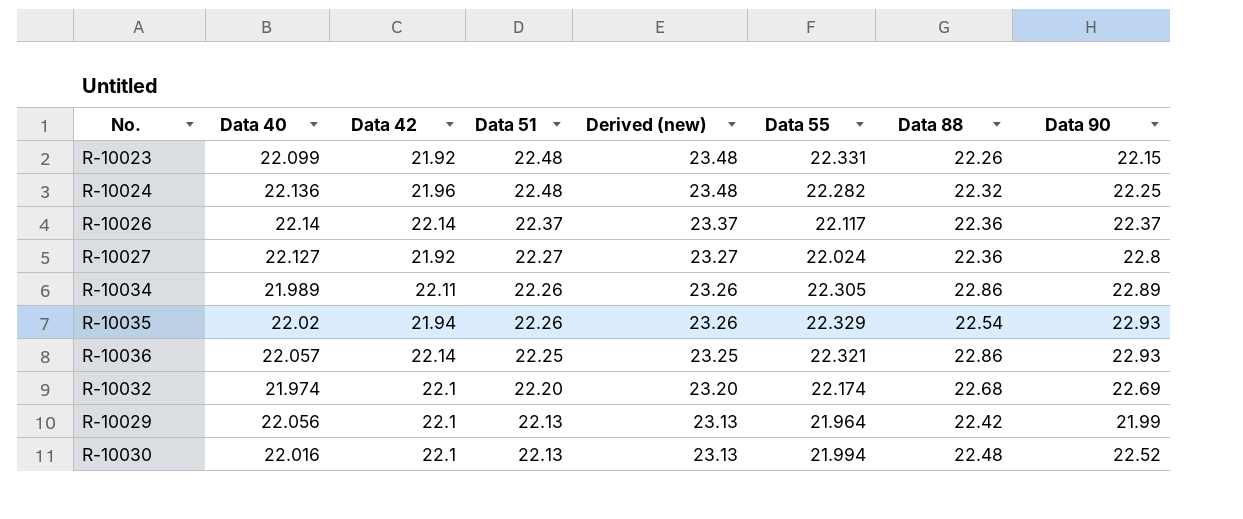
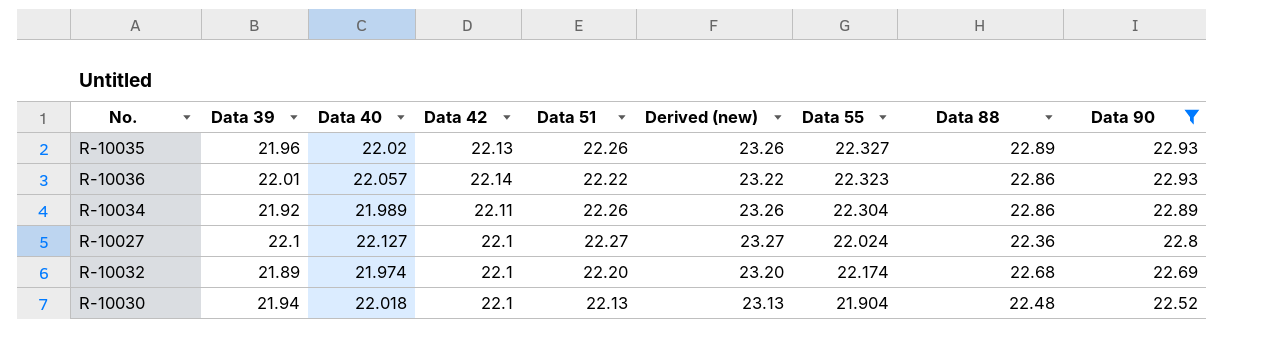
filter: none -> Data 90 >= 22.52
row order: Data 51 descending -> Data 90 descending
column Data 39 | position: none -> 2
R-10035 | Data 42: 21.94 -> 22.13
R-10035 | Data 55: 22.329 -> 22.327
R-10035 | Data 88: 22.54 -> 22.89
R-10036 | Data 51: 22.25 -> 22.22
R-10036 | Derived (new): 23.25 -> 23.22
R-10036 | Data 55: 22.321 -> 22.323
R-10034 | Data 55: 22.305 -> 22.304
R-10027 | Data 42: 21.92 -> 22.1
R-10030 | Data 40: 22.016 -> 22.018
R-10030 | Data 55: 21.994 -> 21.904

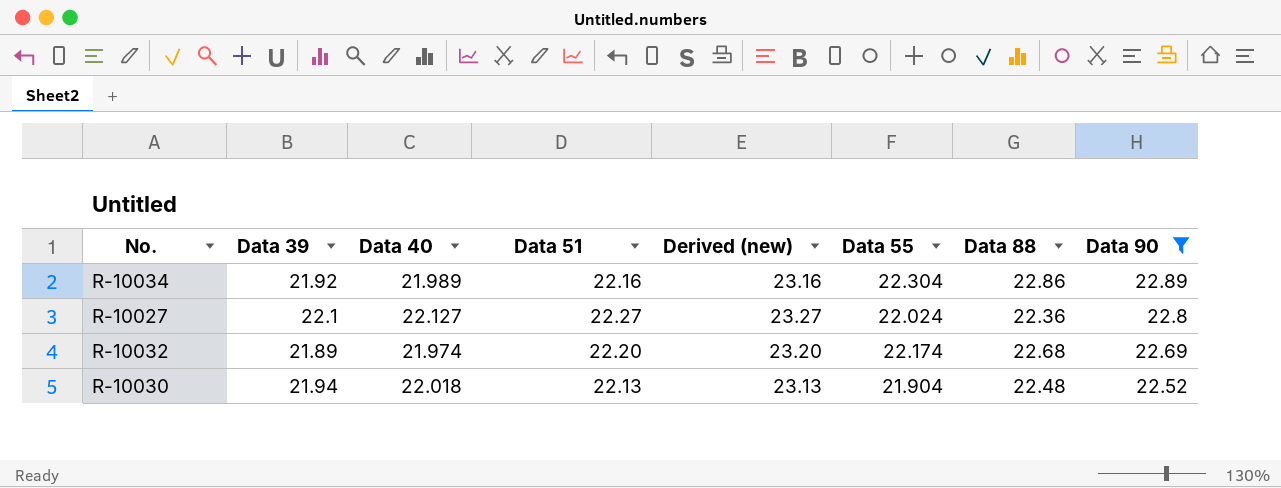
column Data 42 | position: 4 -> none
row R-10035: 21.96 | 22.02 | 22.13 | 22.26 | 23.26 | 22.327 | 22.89 | 22.93 -> none
row R-10036: 22.01 | 22.057 | 22.14 | 22.22 | 23.22 | 22.323 | 22.86 | 22.93 -> none
R-10034 | Data 51: 22.26 -> 22.16
R-10034 | Derived (new): 23.26 -> 23.16

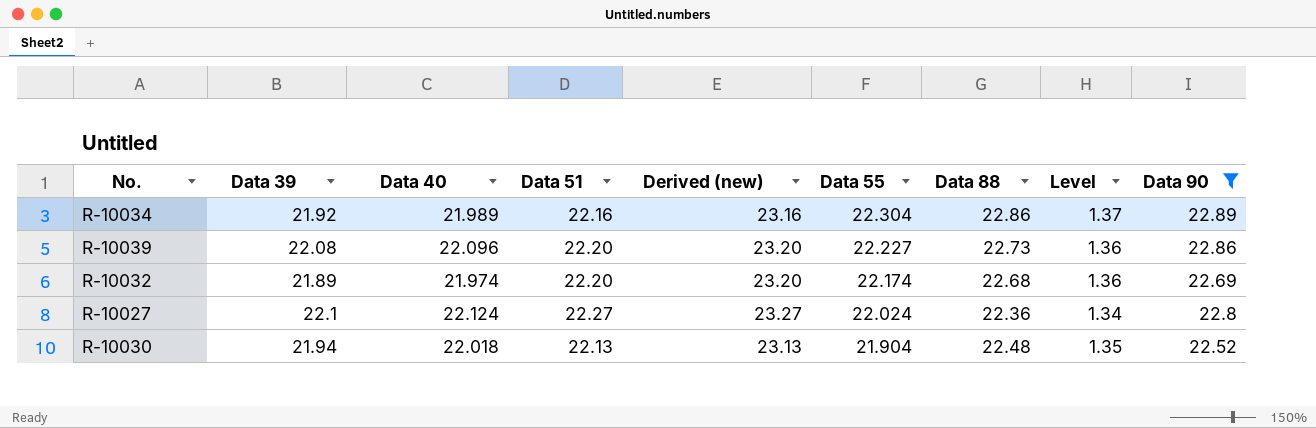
row order: Data 90 descending -> Data 55 descending
column Level | formula: none -> [Data 88] * 0.06
row R-10039: none -> 22.08 | 22.096 | 22.20 | 23.20 | 22.227 | 22.73 | 1.36 | 22.86
R-10027 | Data 40: 22.127 -> 22.124

